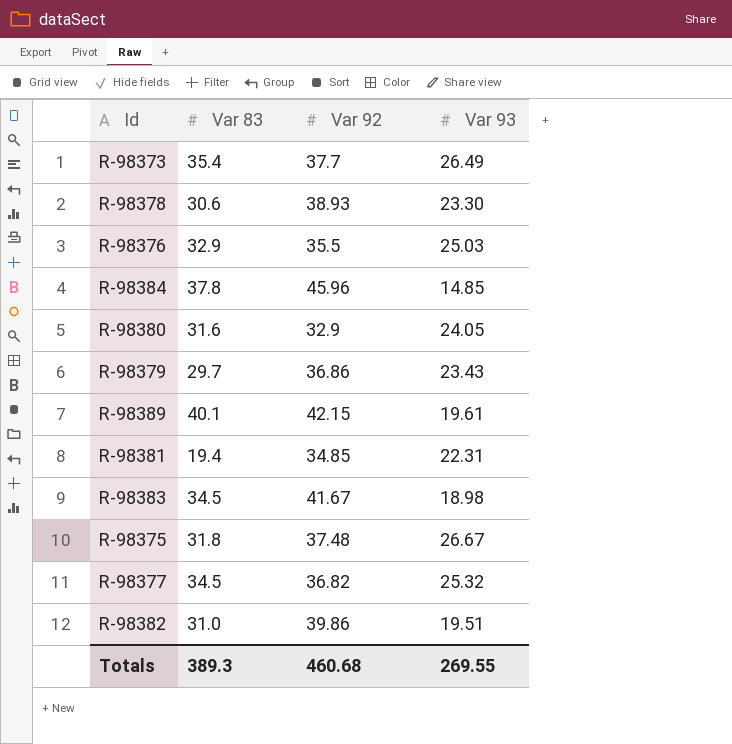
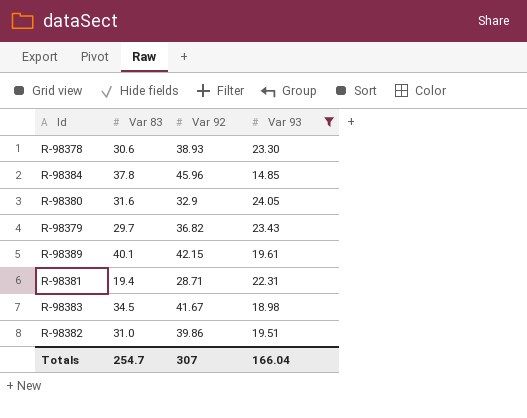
filter: none -> Var 93 <= 24.05
R-98379 | Var 92: 36.86 -> 36.82
R-98381 | Var 92: 34.85 -> 28.71
Totals | Var 83: 389.3 -> 254.7
Totals | Var 92: 460.68 -> 307
Totals | Var 93: 269.55 -> 166.04

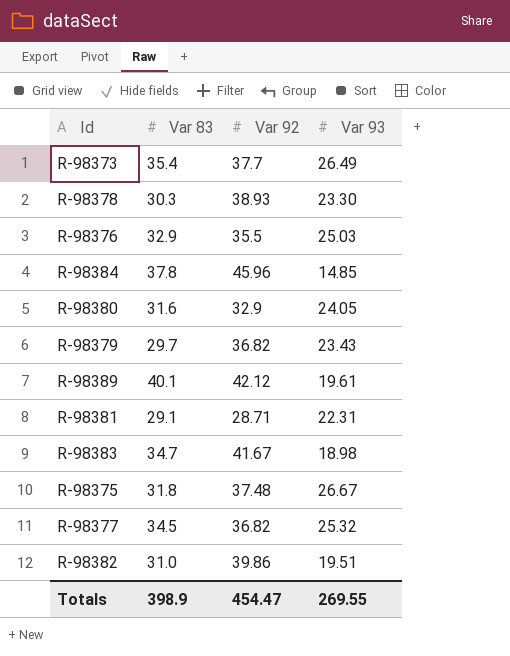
filter: Var 93 <= 24.05 -> none
R-98378 | Var 83: 30.6 -> 30.3
R-98389 | Var 92: 42.15 -> 42.12
R-98381 | Var 83: 19.4 -> 29.1
R-98383 | Var 83: 34.5 -> 34.7
Totals | Var 83: 254.7 -> 398.9
Totals | Var 92: 307 -> 454.47
Totals | Var 93: 166.04 -> 269.55

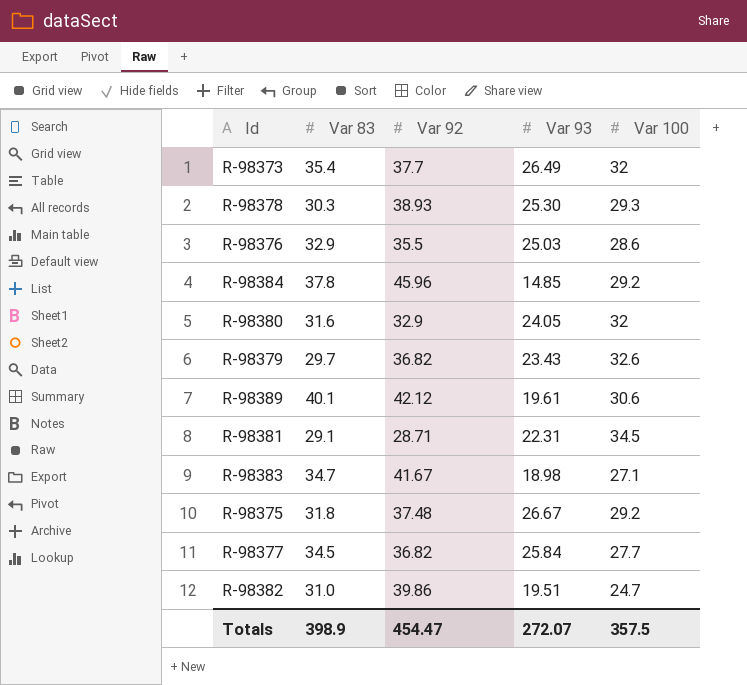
column Var 100 | position: none -> 5
R-98378 | Var 93: 23.30 -> 25.30
R-98377 | Var 93: 25.32 -> 25.84
Totals | Var 93: 269.55 -> 272.07

